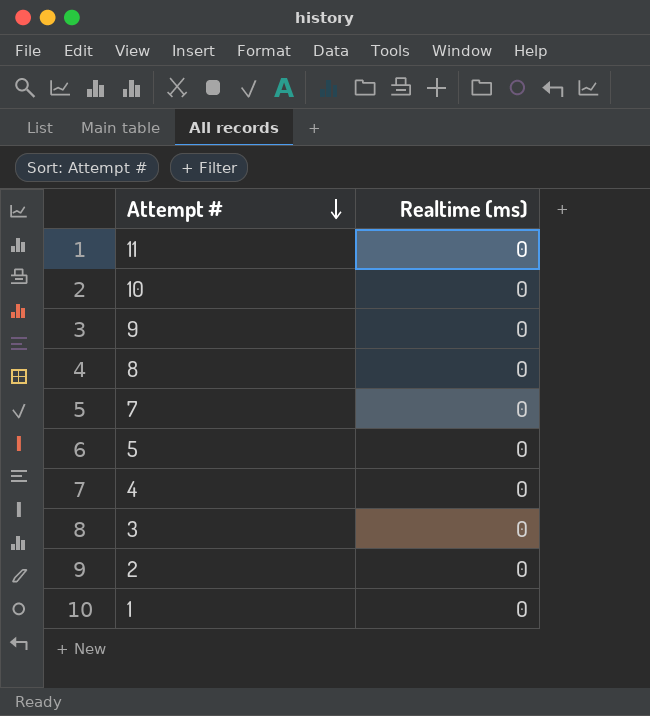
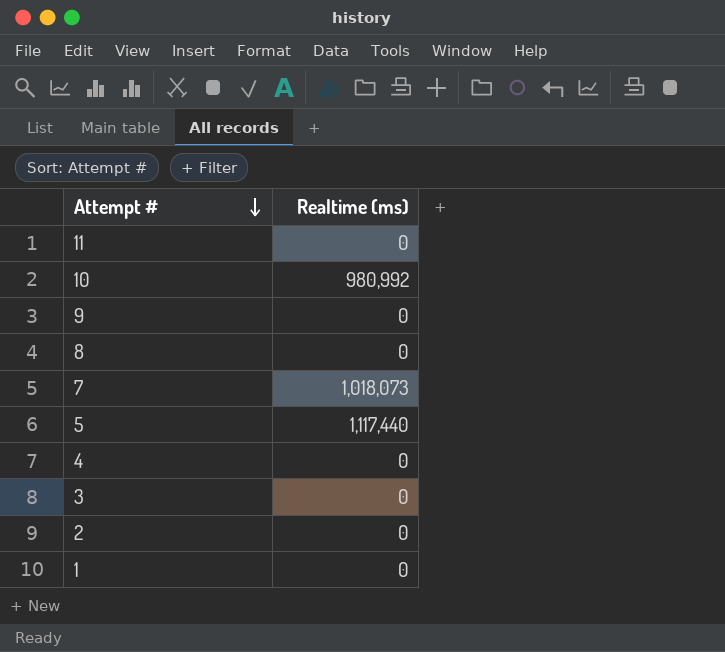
10 | Realtime (ms): 0 -> 980,992
7 | Realtime (ms): 0 -> 1,018,073
5 | Realtime (ms): 0 -> 1,117,440

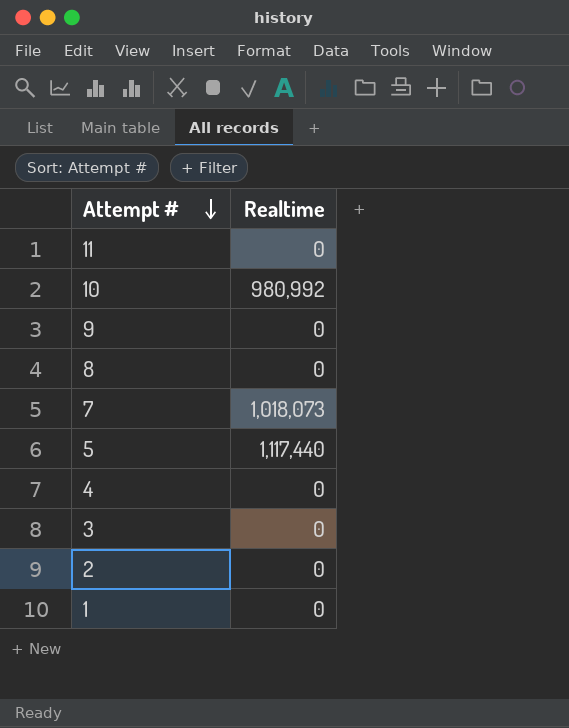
column name: Realtime (ms) -> Realtime

